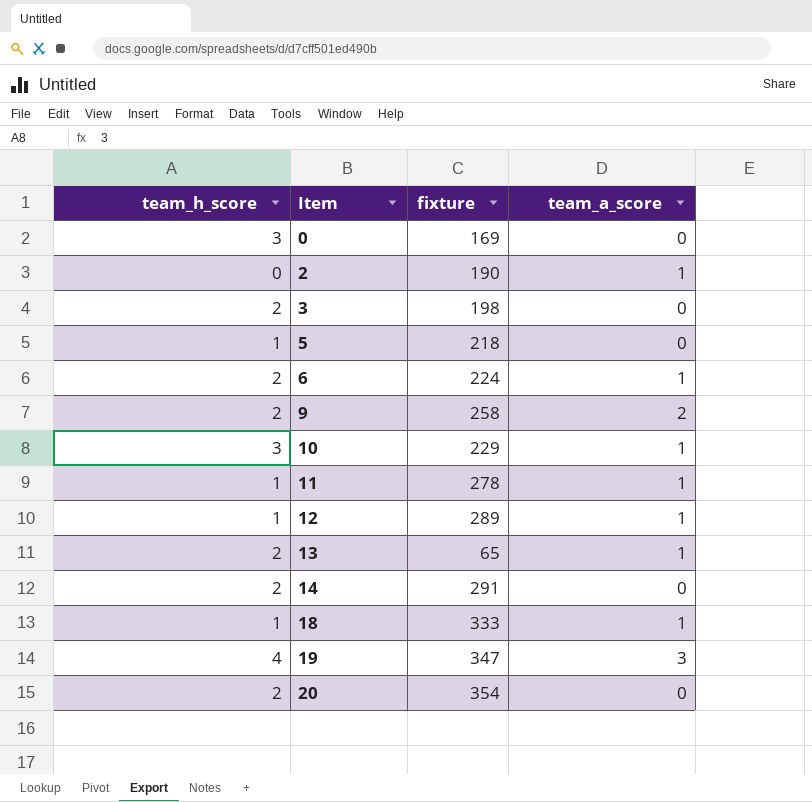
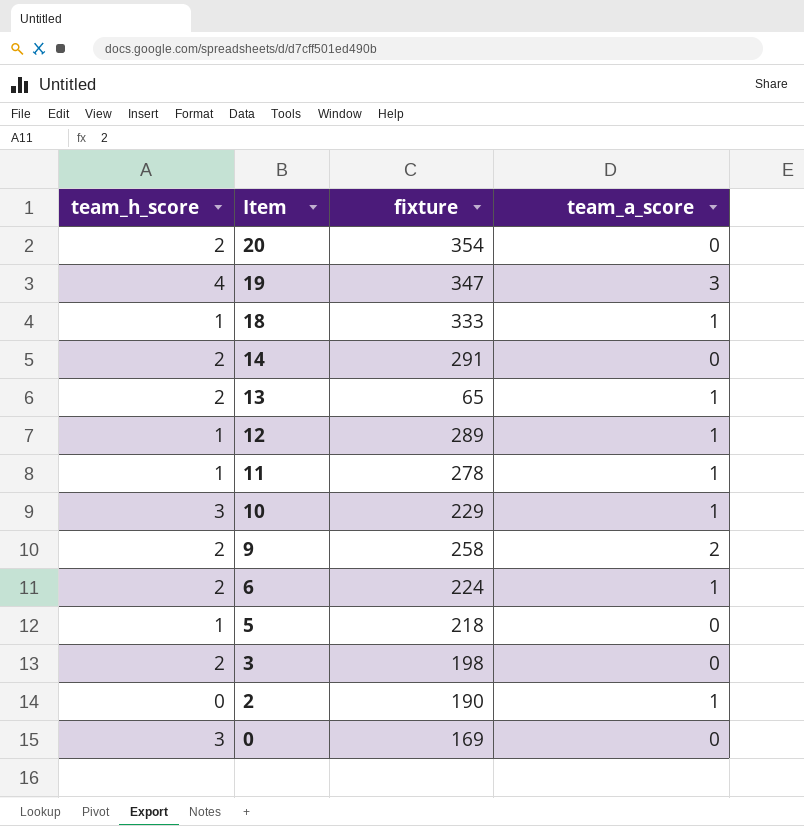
row order: Item ascending -> Item descending

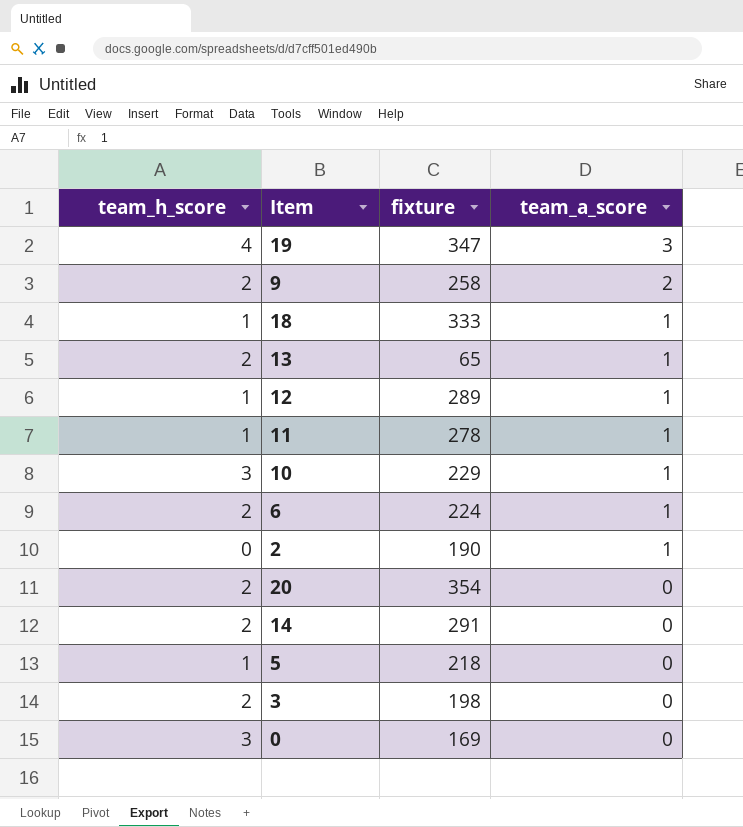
row order: Item descending -> team_a_score descending

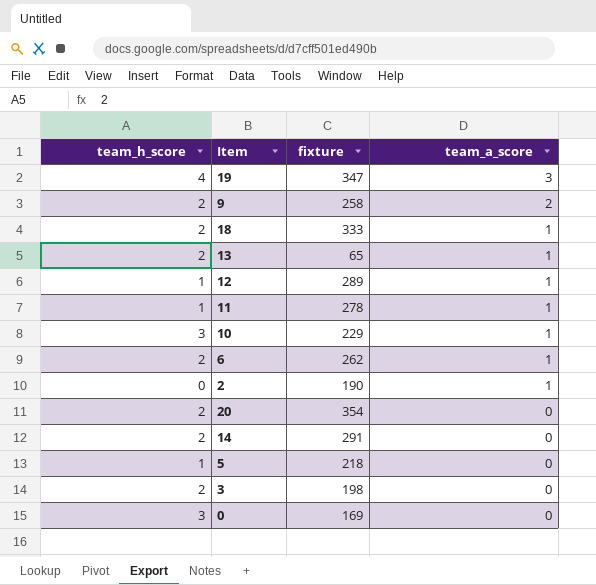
18 | team_h_score: 1 -> 2
6 | fixture: 224 -> 262

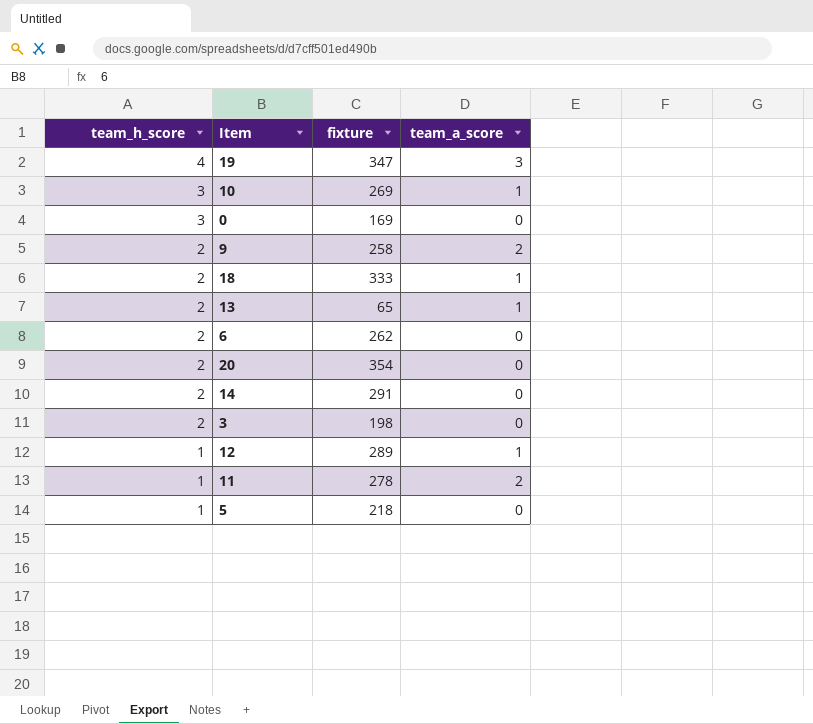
row order: team_a_score descending -> team_h_score descending
row 2: 0 | 190 | 1 -> none
10 | fixture: 229 -> 269
6 | team_a_score: 1 -> 0
11 | team_a_score: 1 -> 2

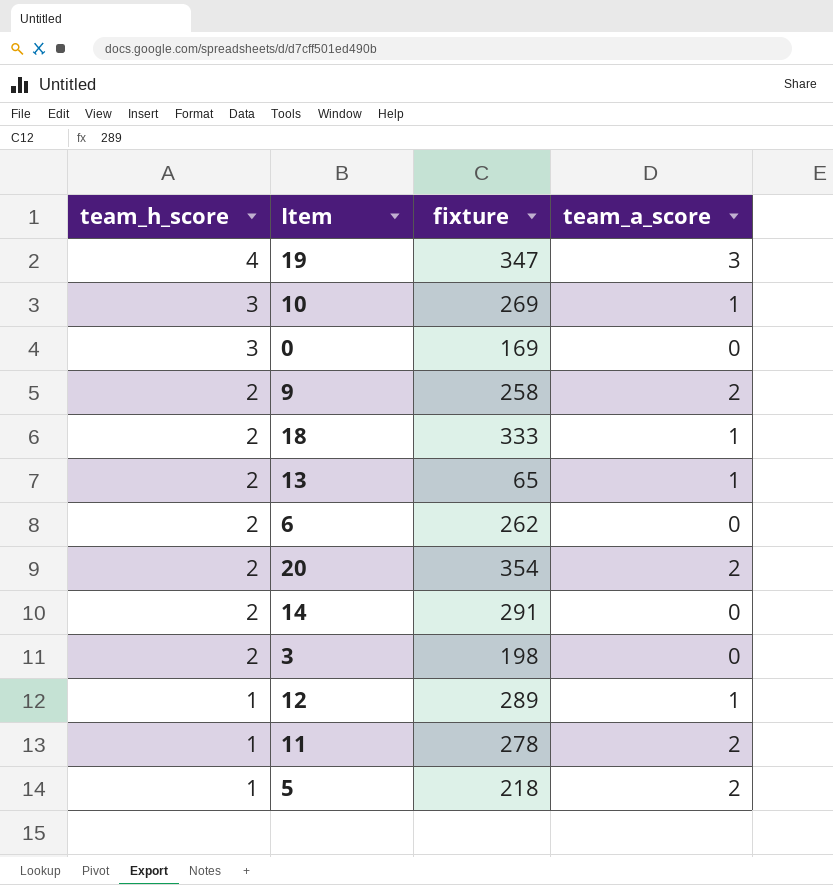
20 | team_a_score: 0 -> 2
5 | team_a_score: 0 -> 2

